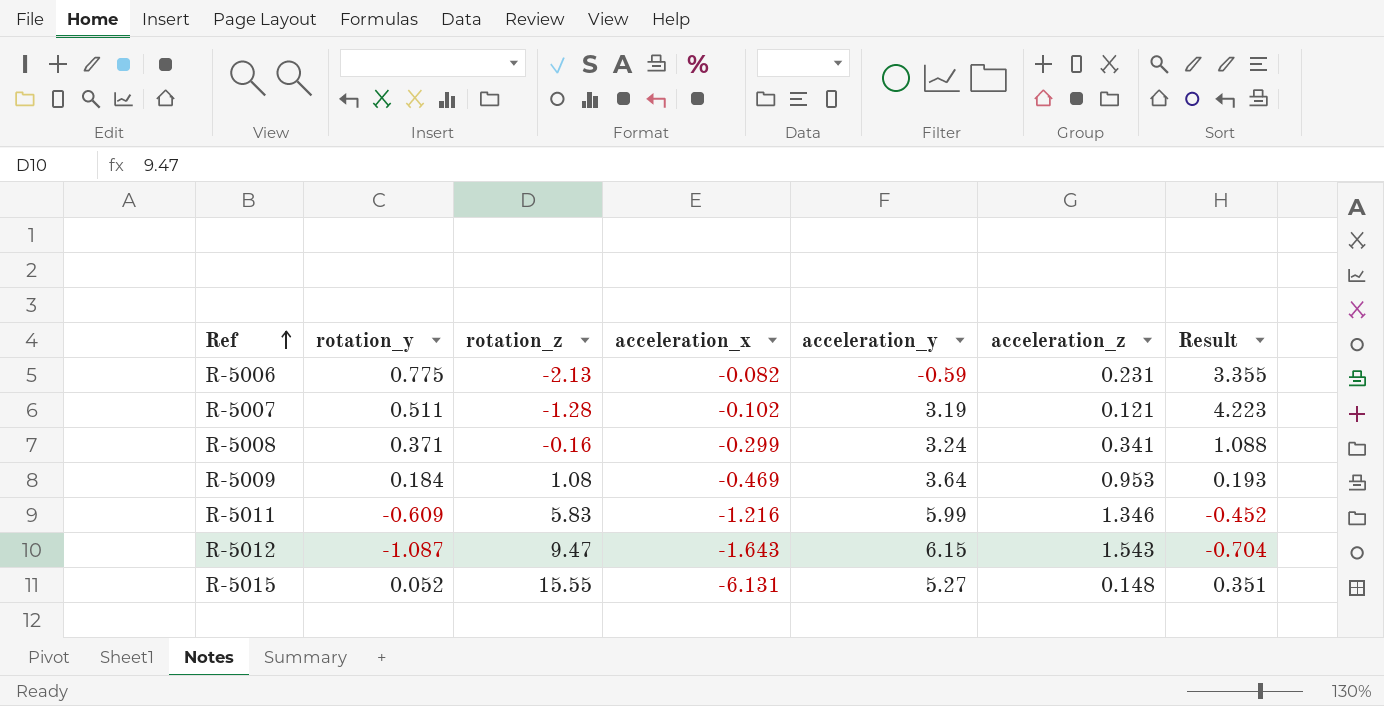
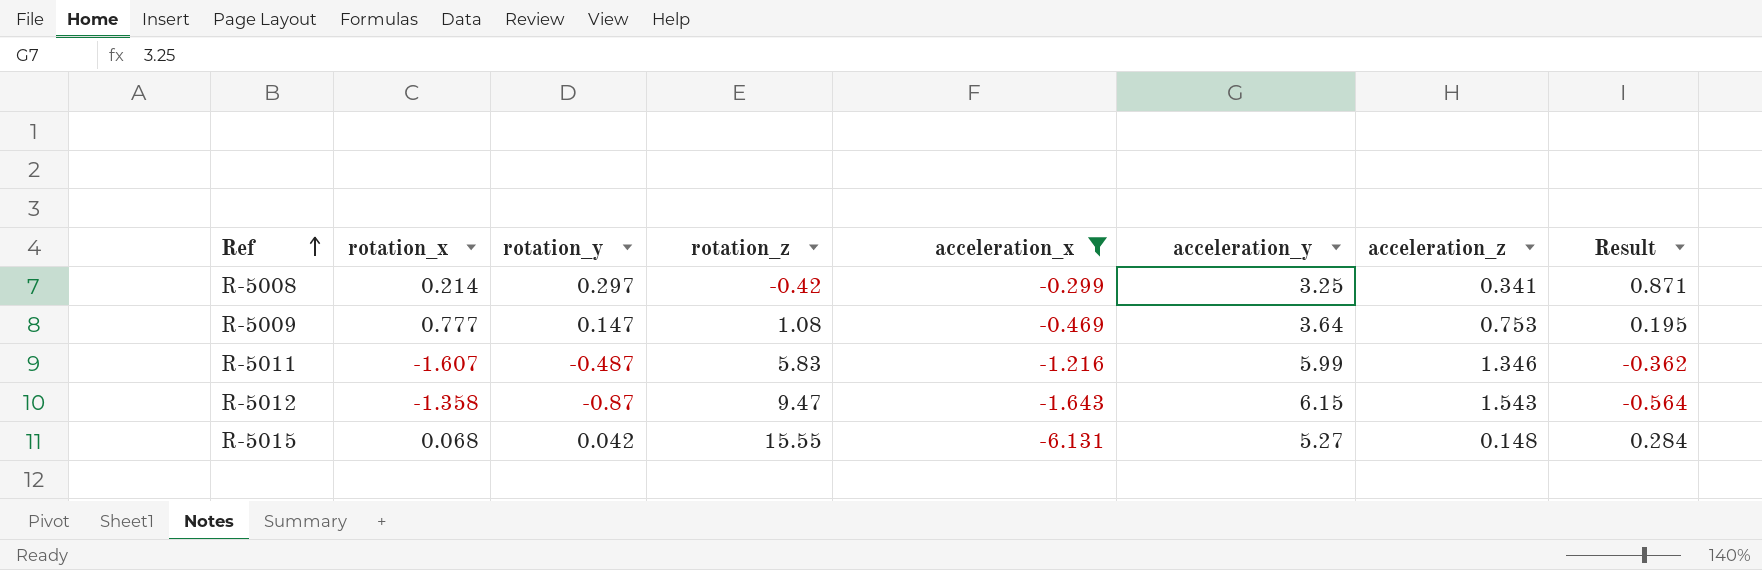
filter: none -> acceleration_x <= -0.299
column rotation_x | position: none -> 2
R-5008 | rotation_y: 0.371 -> 0.297
R-5008 | rotation_z: -0.16 -> -0.42
R-5008 | acceleration_y: 3.24 -> 3.25
R-5008 | Result: 1.088 -> 0.871
R-5009 | rotation_y: 0.184 -> 0.147
R-5009 | acceleration_z: 0.953 -> 0.753
R-5009 | Result: 0.193 -> 0.195
R-5011 | rotation_y: -0.609 -> -0.487
R-5011 | Result: -0.452 -> -0.362
R-5012 | rotation_y: -1.087 -> -0.87
R-5012 | Result: -0.704 -> -0.564
R-5015 | rotation_y: 0.052 -> 0.042
R-5015 | Result: 0.351 -> 0.284

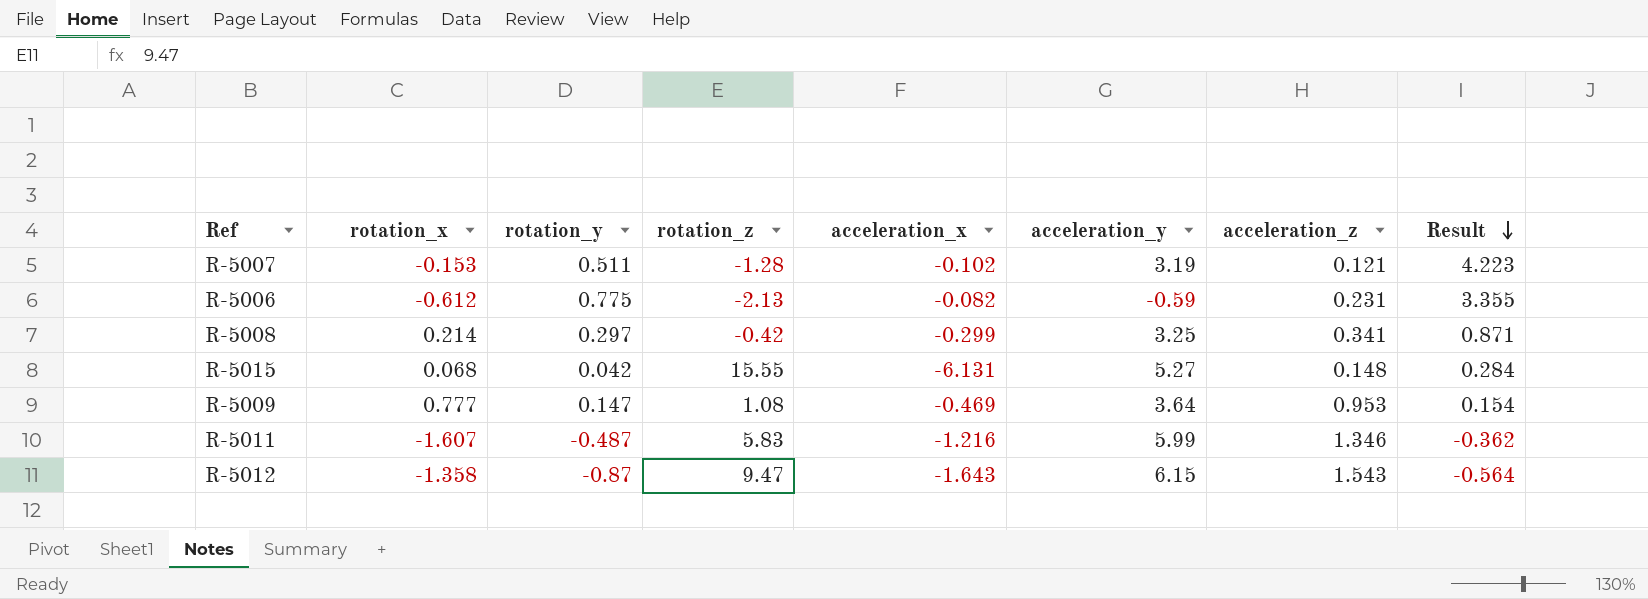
filter: acceleration_x <= -0.299 -> none
row order: Ref ascending -> Result descending
R-5009 | acceleration_z: 0.753 -> 0.953
R-5009 | Result: 0.195 -> 0.154

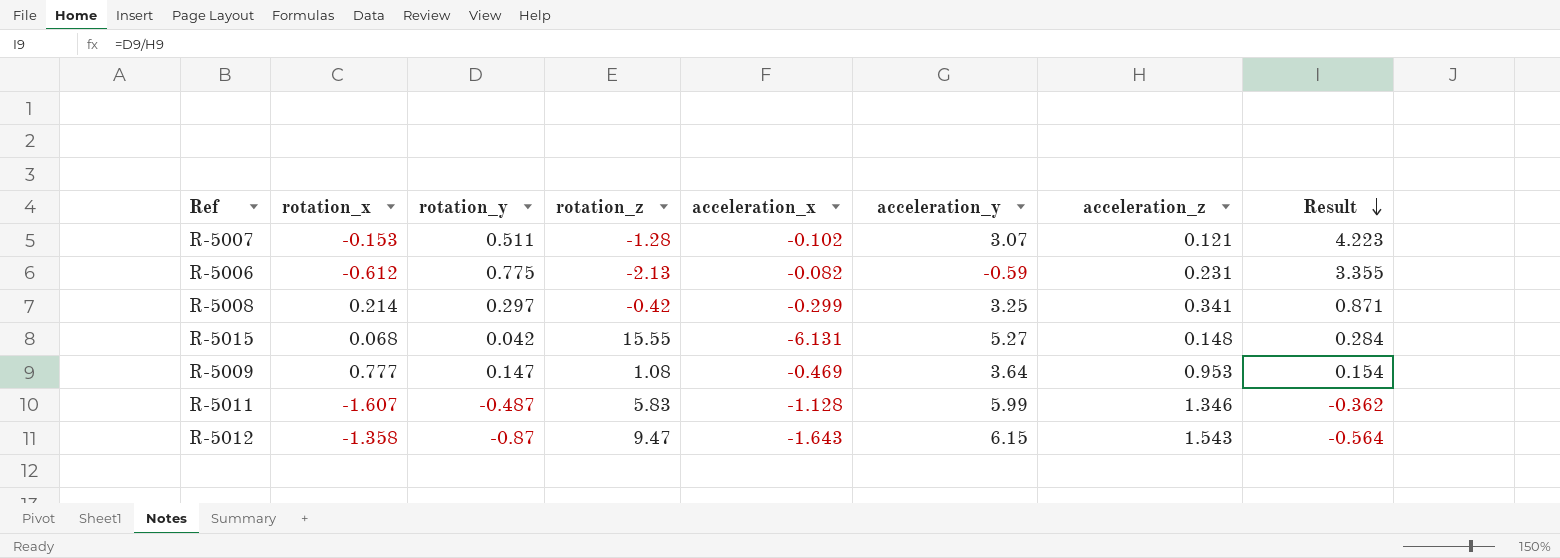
R-5007 | acceleration_y: 3.19 -> 3.07
R-5011 | acceleration_x: -1.216 -> -1.128

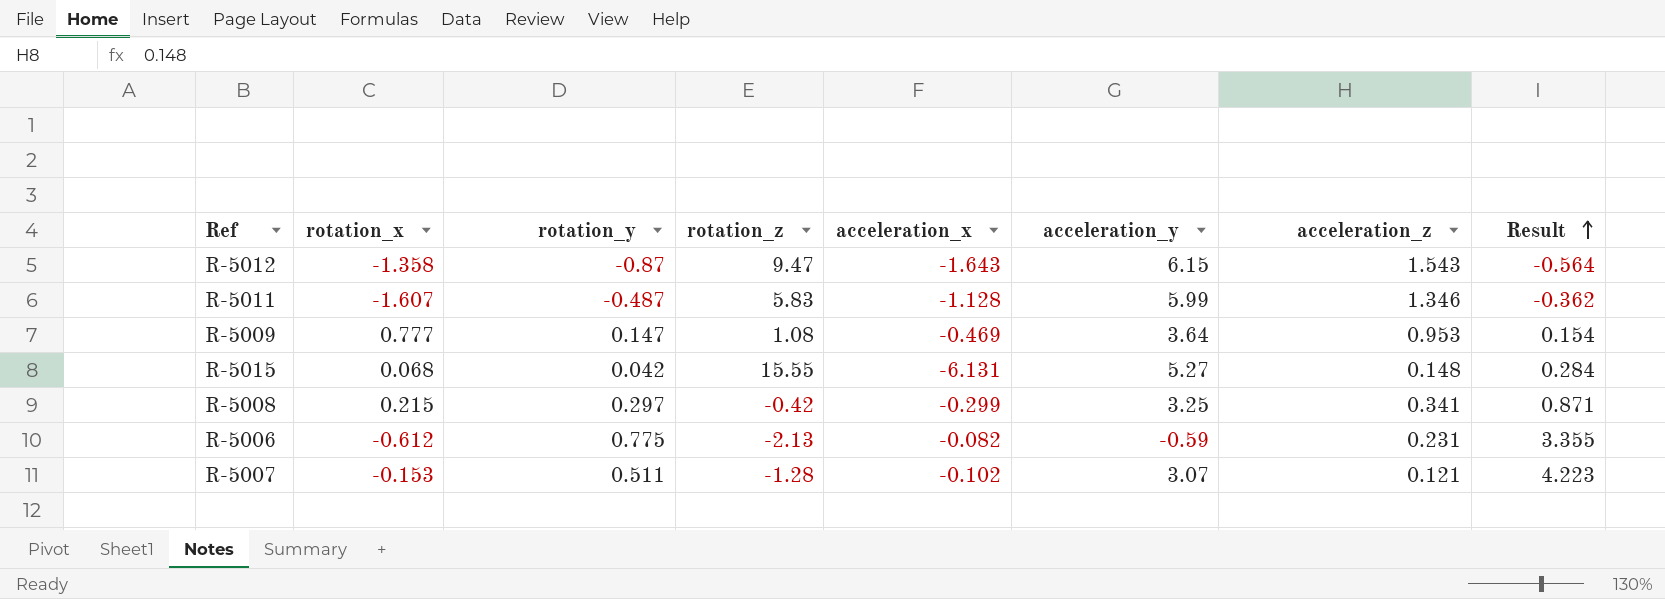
row order: Result descending -> Result ascending
R-5008 | rotation_x: 0.214 -> 0.215

